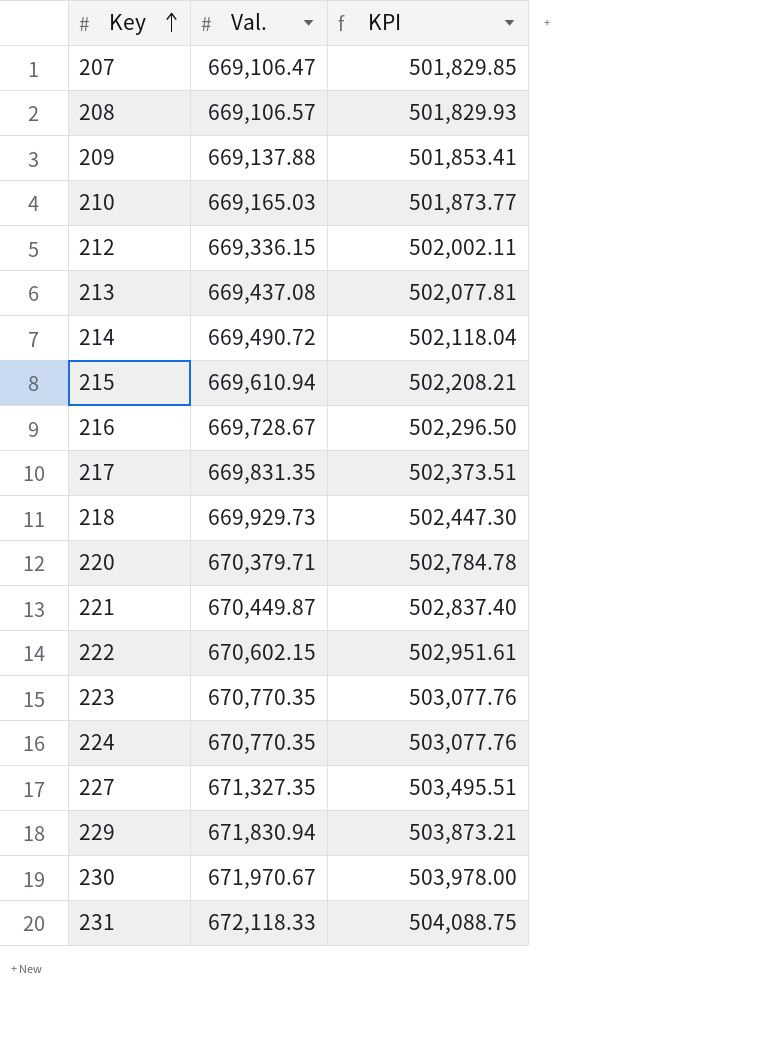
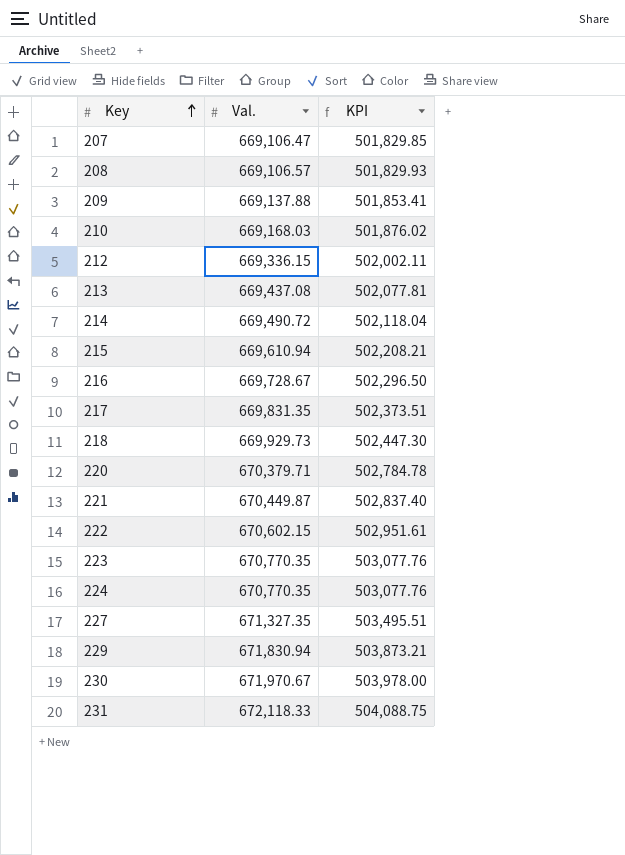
210 | Val.: 669,165.03 -> 669,168.03
210 | KPI: 501,873.77 -> 501,876.02

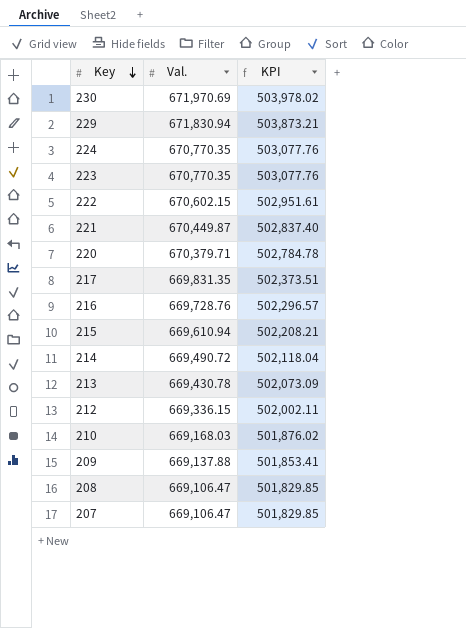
row order: Key ascending -> Key descending
row 218: 669,929.73 | 502,447.30 -> none
row 227: 671,327.35 | 503,495.51 -> none
row 231: 672,118.33 | 504,088.75 -> none
230 | Val.: 671,970.67 -> 671,970.69
230 | KPI: 503,978.00 -> 503,978.02
216 | Val.: 669,728.67 -> 669,728.76
216 | KPI: 502,296.50 -> 502,296.57
213 | Val.: 669,437.08 -> 669,430.78
213 | KPI: 502,077.81 -> 502,073.09
208 | Val.: 669,106.57 -> 669,106.47
208 | KPI: 501,829.93 -> 501,829.85

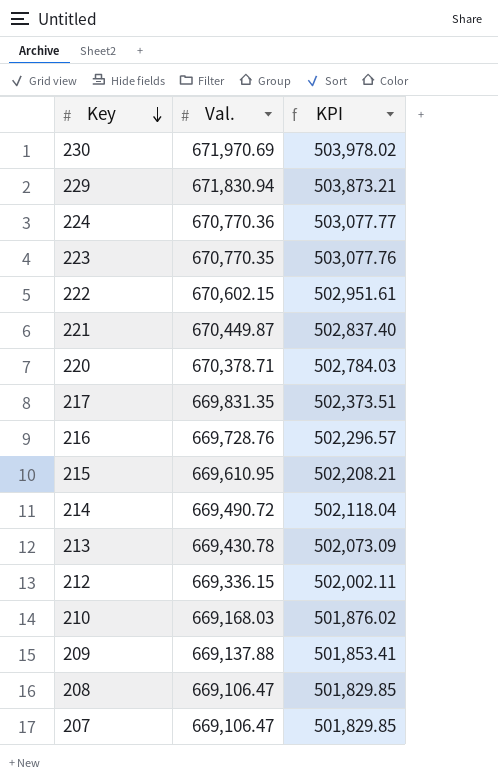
224 | Val.: 670,770.35 -> 670,770.36
224 | KPI: 503,077.76 -> 503,077.77
220 | Val.: 670,379.71 -> 670,378.71
220 | KPI: 502,784.78 -> 502,784.03
215 | Val.: 669,610.94 -> 669,610.95

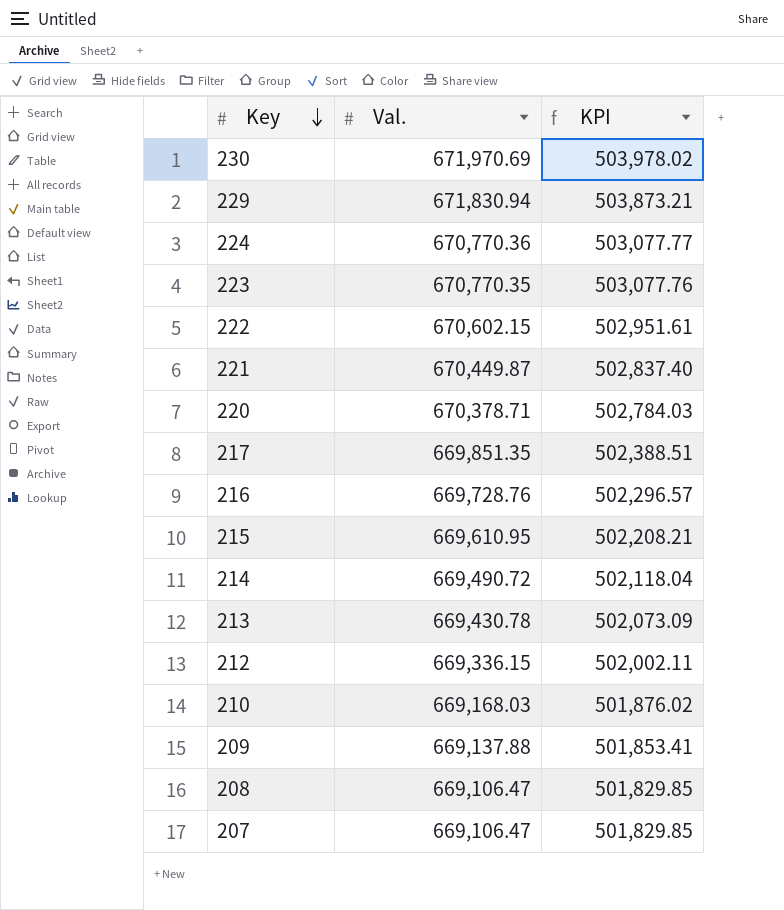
217 | Val.: 669,831.35 -> 669,851.35
217 | KPI: 502,373.51 -> 502,388.51

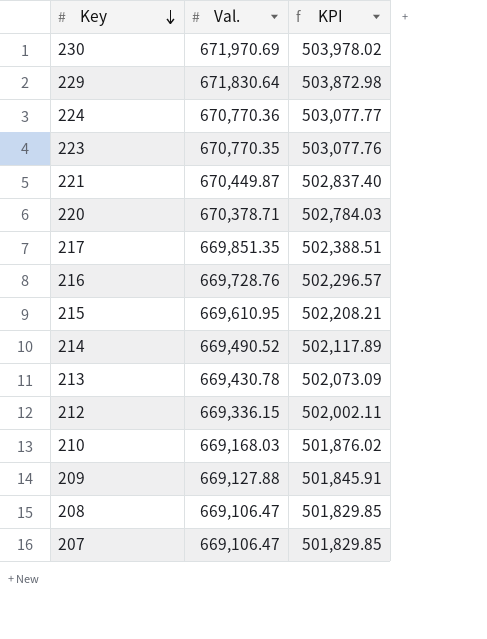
row 222: 670,602.15 | 502,951.61 -> none
229 | Val.: 671,830.94 -> 671,830.64
229 | KPI: 503,873.21 -> 503,872.98
214 | Val.: 669,490.72 -> 669,490.52
214 | KPI: 502,118.04 -> 502,117.89
209 | Val.: 669,137.88 -> 669,127.88
209 | KPI: 501,853.41 -> 501,845.91

